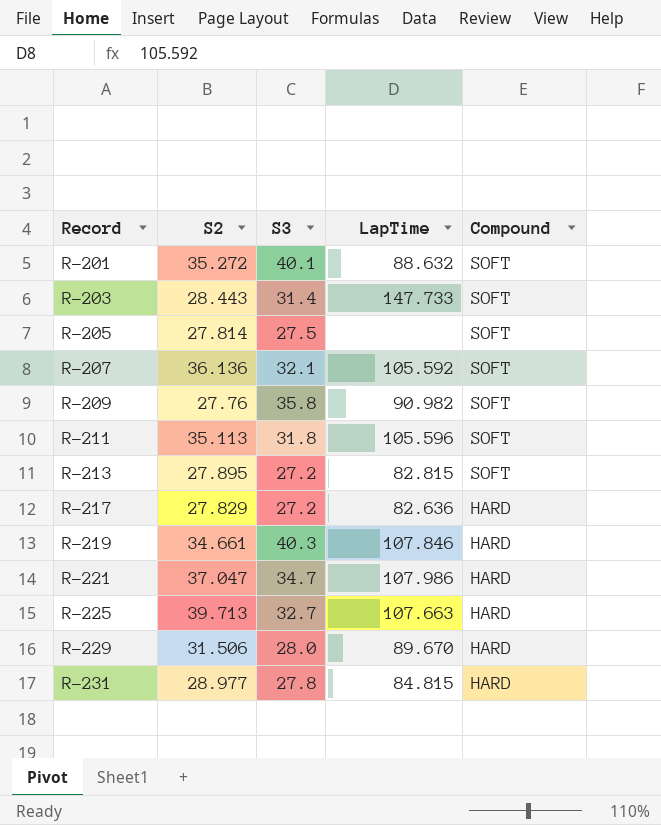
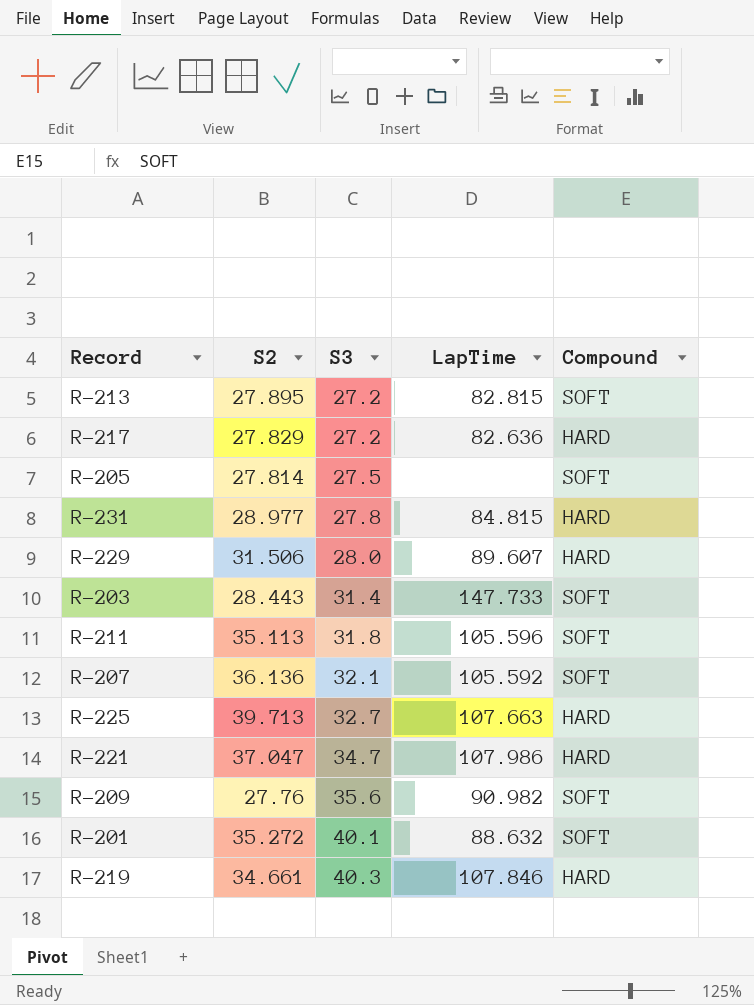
row order: Record ascending -> S3 ascending
R-229 | LapTime: 89.670 -> 89.607
R-209 | S3: 35.8 -> 35.6

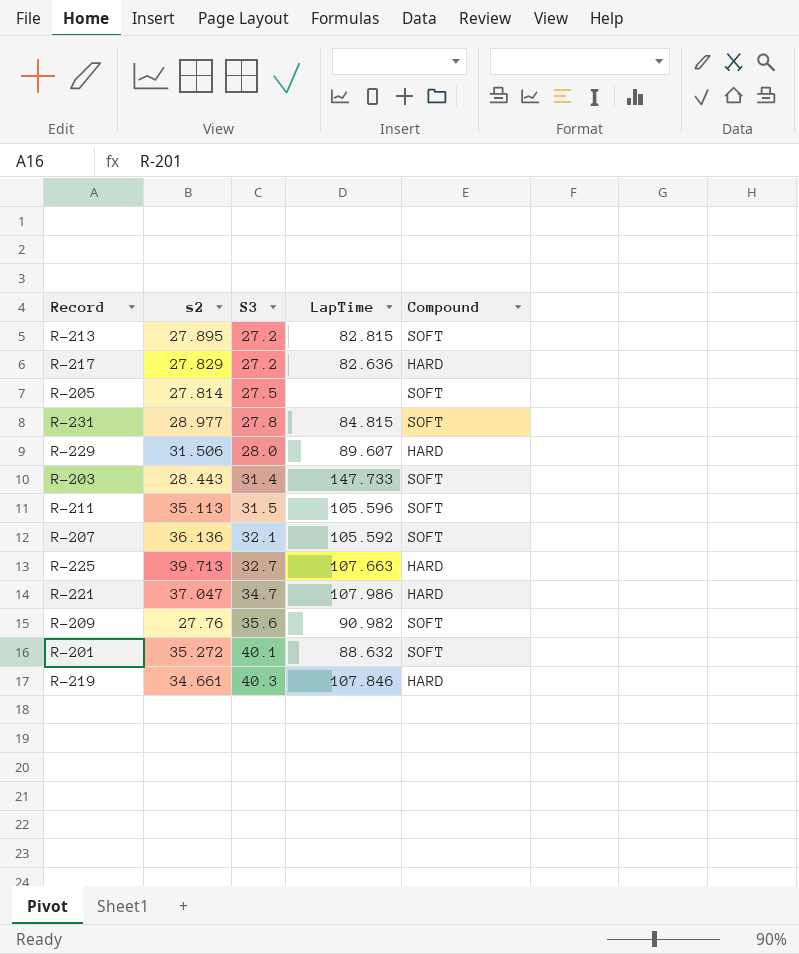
column name: S2 -> s2
R-231 | Compound: HARD -> SOFT
R-211 | S3: 31.8 -> 31.5

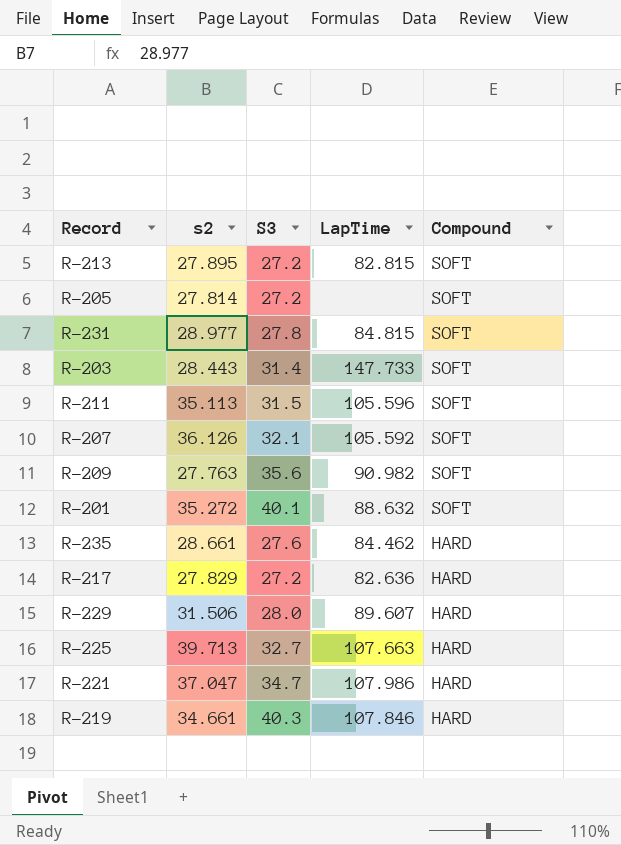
row order: S3 ascending -> Compound descending
R-205 | S3: 27.5 -> 27.2
R-207 | s2: 36.136 -> 36.126
R-209 | s2: 27.76 -> 27.763
row R-235: none -> 28.661 | 27.6 | 84.462 | HARD

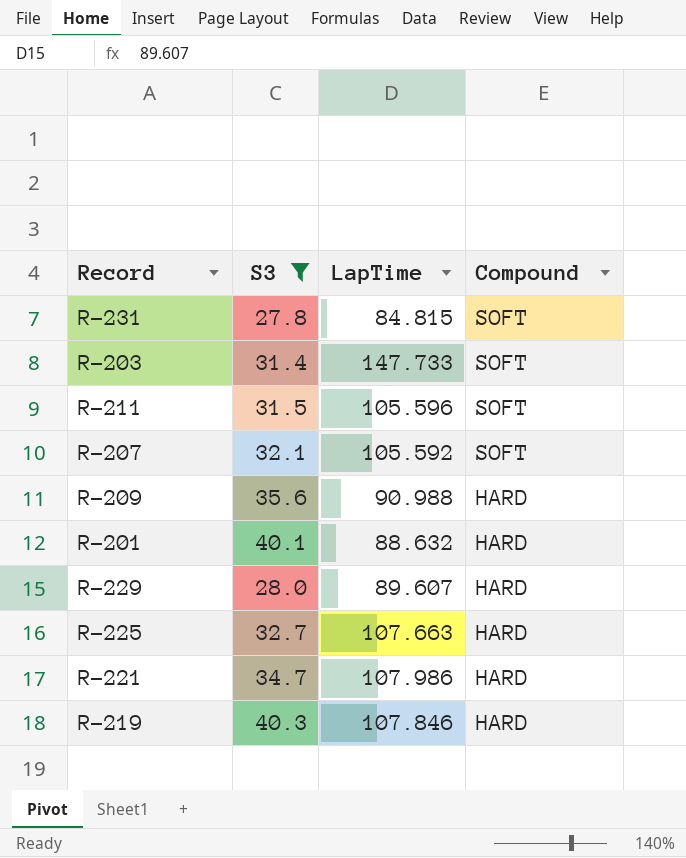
filter: none -> S3 >= 27.8
column s2 | position: 2 -> none
R-209 | LapTime: 90.982 -> 90.988
R-209 | Compound: SOFT -> HARD
R-201 | Compound: SOFT -> HARD

